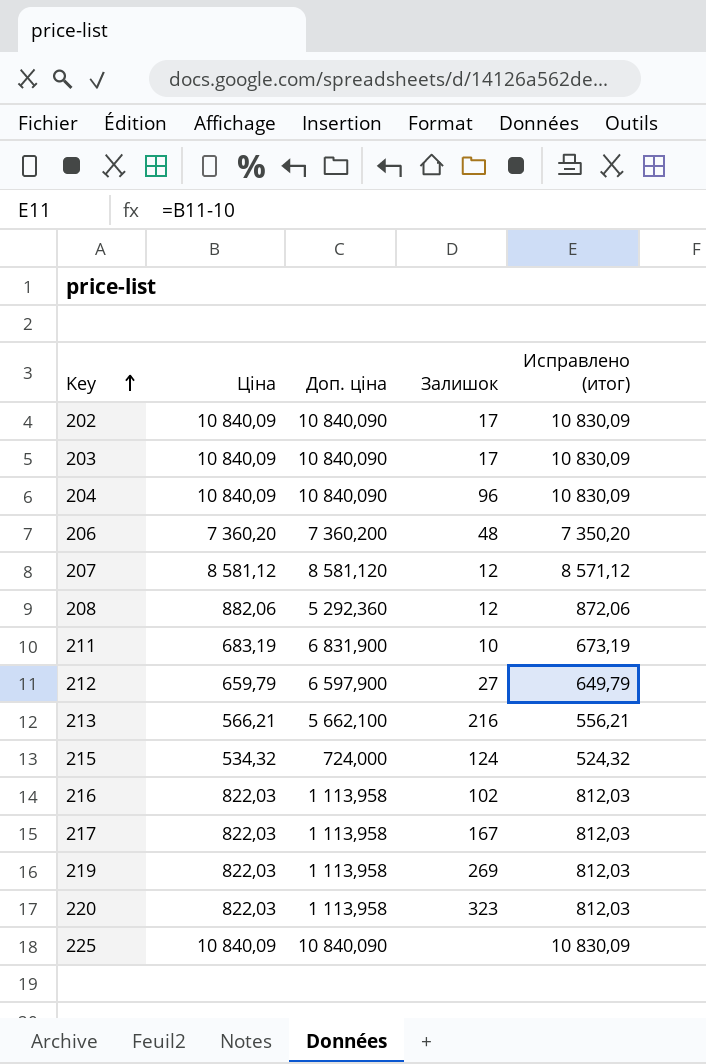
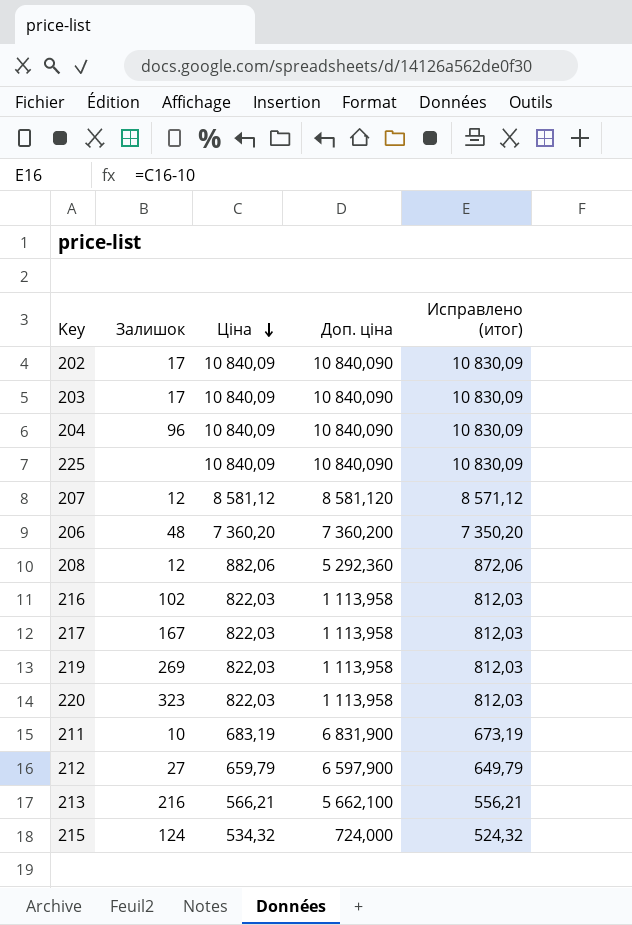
row order: Key ascending -> Ціна descending
column Залишок | position: 4 -> 2

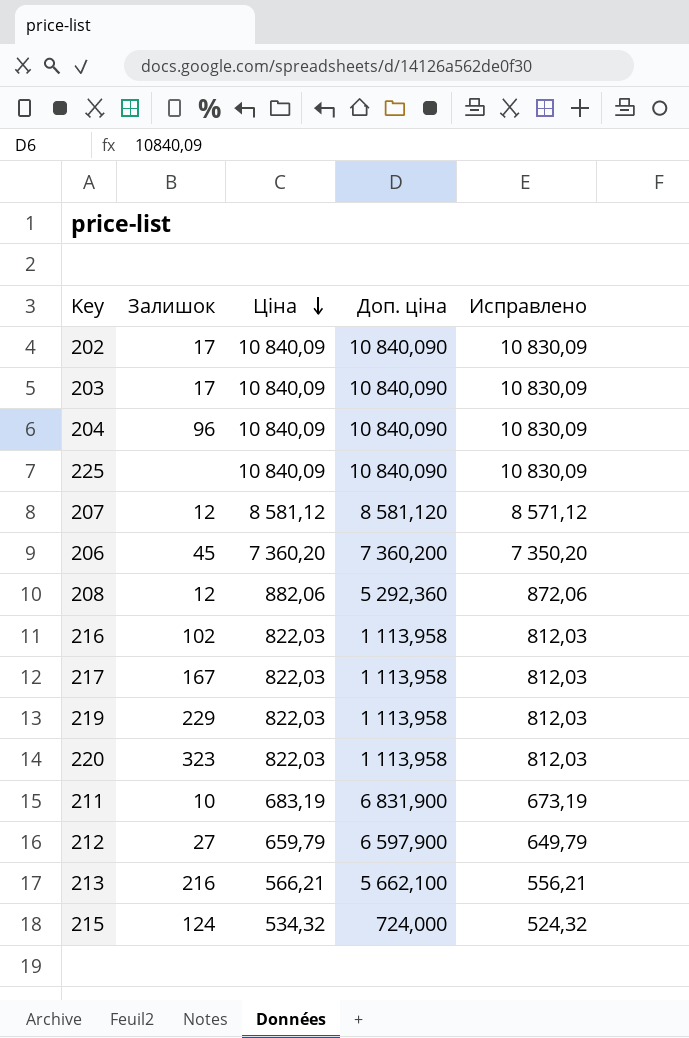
column name: Исправлено (итог) -> Исправлено
206 | Залишок: 48 -> 45
219 | Залишок: 269 -> 229

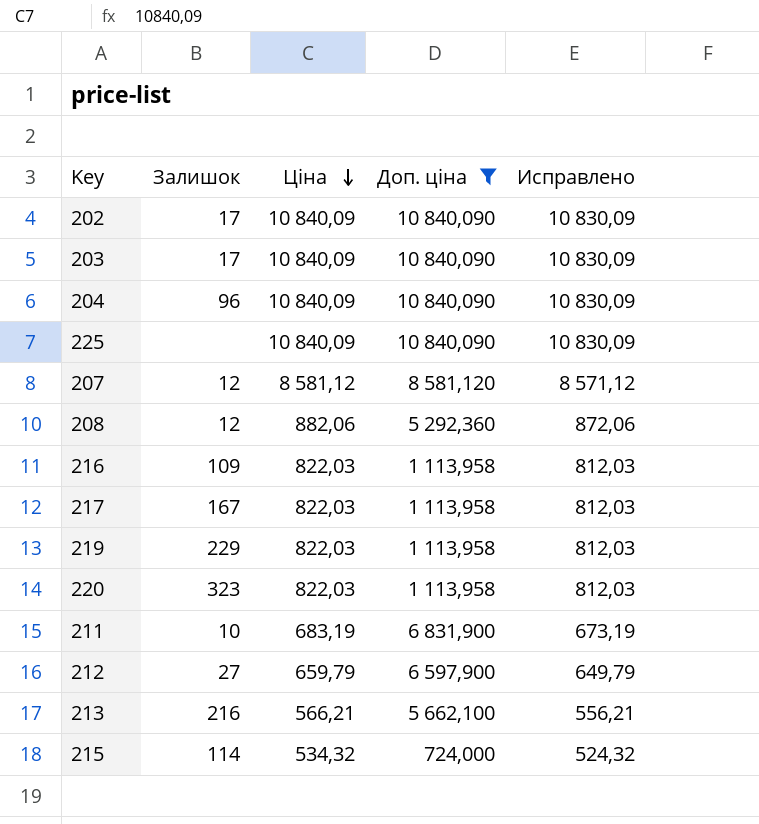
filter: none -> Доп. ціна != 7 360,200
216 | Залишок: 102 -> 109
215 | Залишок: 124 -> 114

